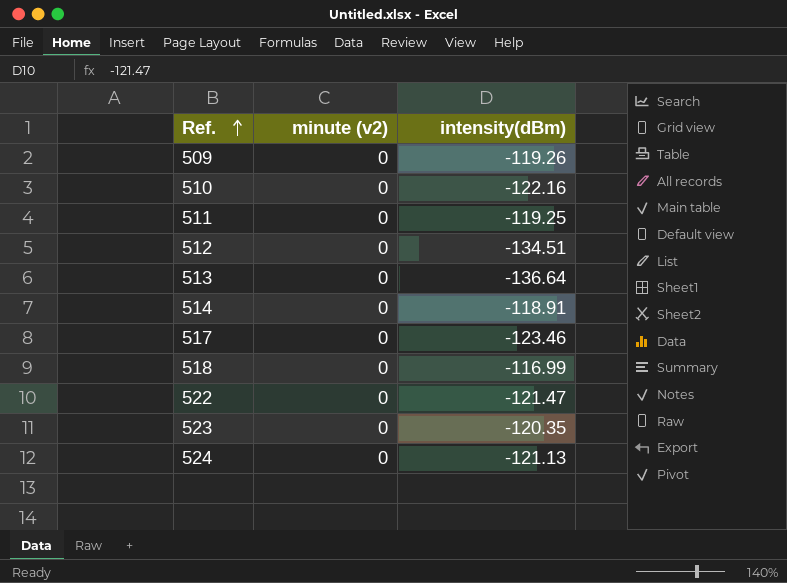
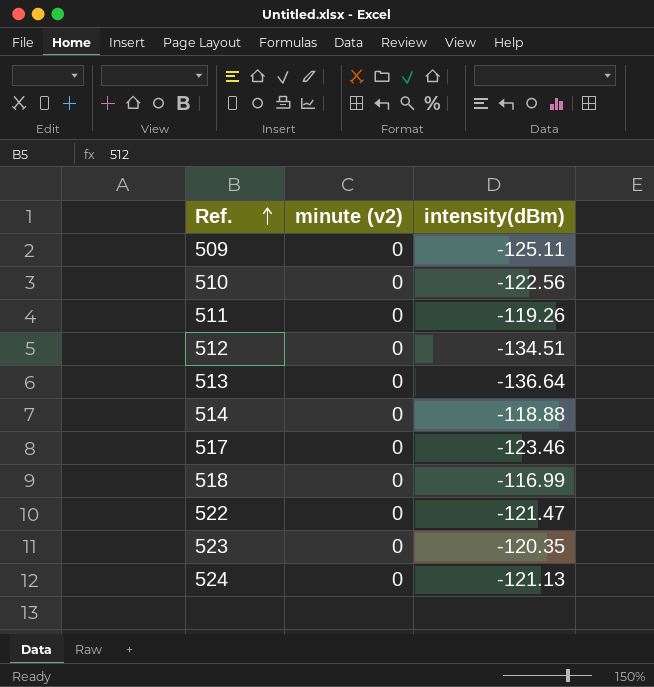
509 | intensity(dBm): -119.26 -> -125.11
510 | intensity(dBm): -122.16 -> -122.56
511 | intensity(dBm): -119.25 -> -119.26
514 | intensity(dBm): -118.91 -> -118.88

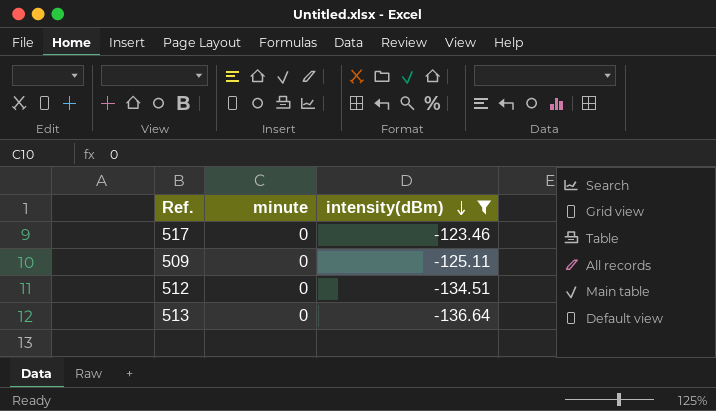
filter: none -> intensity(dBm) <= -123.46
row order: Ref. ascending -> intensity(dBm) descending
column name: minute (v2) -> minute

